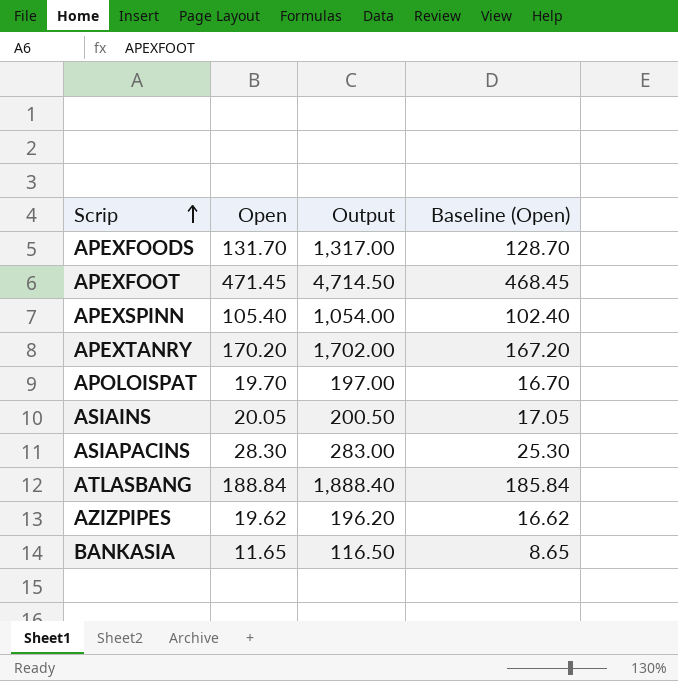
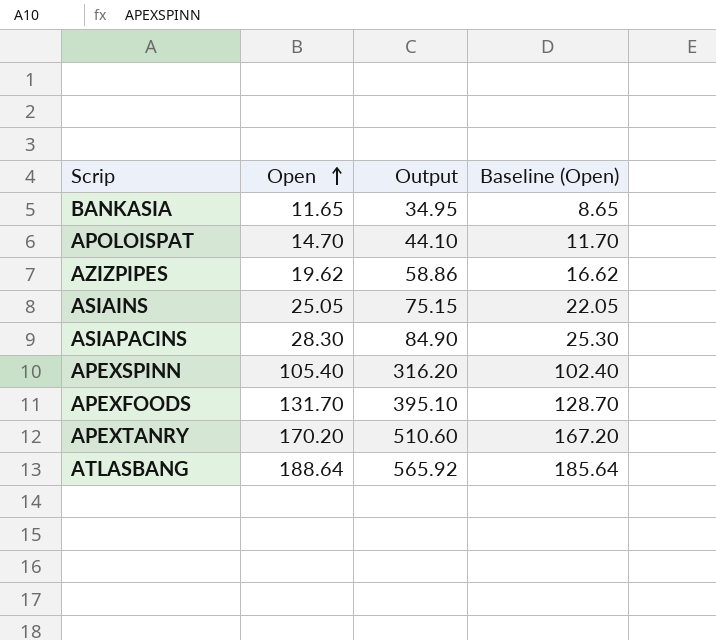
row order: Scrip ascending -> Open ascending
column Output | formula: [Open] * 10 -> [Open] * 3
row APEXFOOT: 471.45 | 4,714.50 | 468.45 -> none
APOLOISPAT | Open: 19.70 -> 14.70
APOLOISPAT | Baseline (Open): 16.70 -> 11.70
ASIAINS | Open: 20.05 -> 25.05
ASIAINS | Baseline (Open): 17.05 -> 22.05
ATLASBANG | Open: 188.84 -> 188.64
ATLASBANG | Baseline (Open): 185.84 -> 185.64

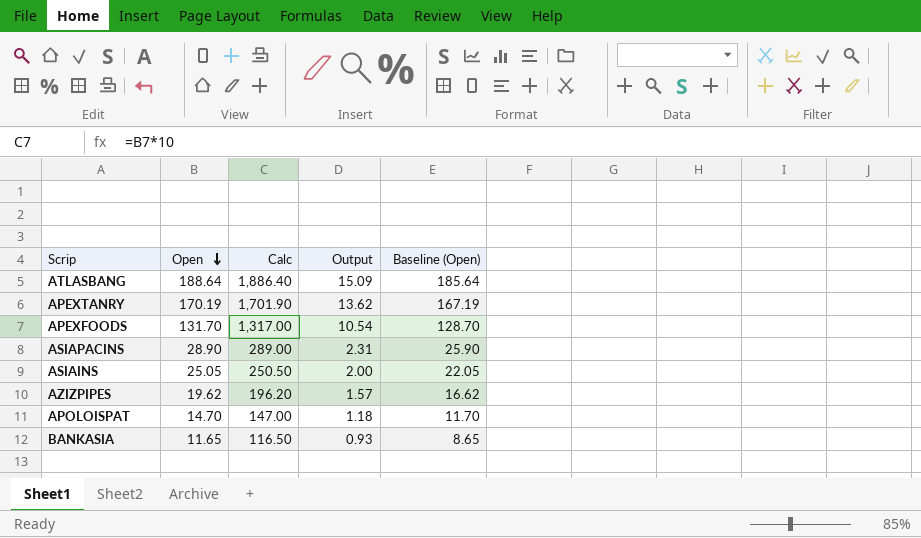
row order: Open ascending -> Open descending
column Calc | formula: none -> [Open] * 10
column Output | formula: [Open] * 3 -> [Open] * 0.08
row APEXSPINN: 105.40 | 316.20 | 102.40 -> none
APEXTANRY | Open: 170.20 -> 170.19
APEXTANRY | Baseline (Open): 167.20 -> 167.19
ASIAPACINS | Open: 28.30 -> 28.90
ASIAPACINS | Baseline (Open): 25.30 -> 25.90

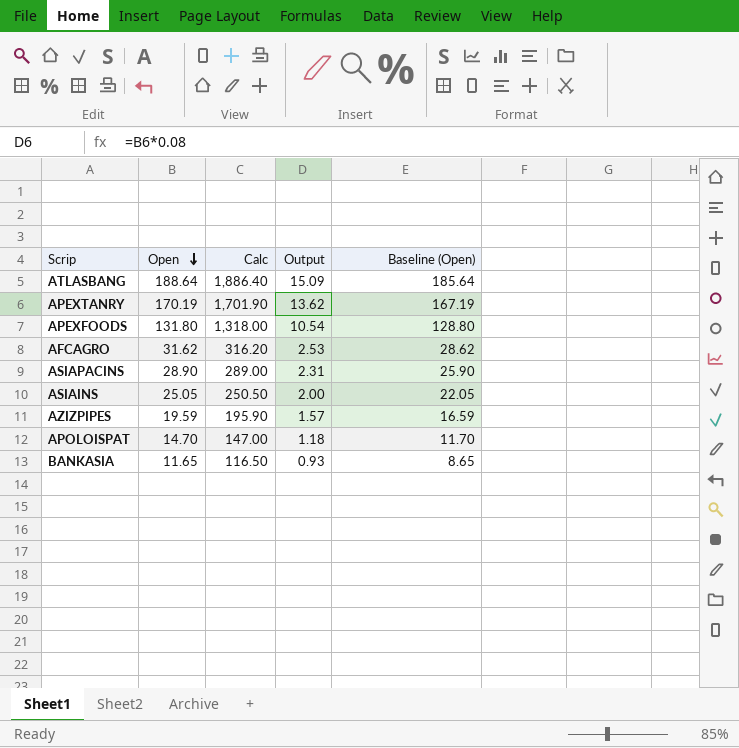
APEXFOODS | Open: 131.70 -> 131.80
APEXFOODS | Calc: 1,317.00 -> 1,318.00
APEXFOODS | Baseline (Open): 128.70 -> 128.80
row AFCAGRO: none -> 31.62 | 316.20 | 2.53 | 28.62
AZIZPIPES | Open: 19.62 -> 19.59
AZIZPIPES | Calc: 196.20 -> 195.90
AZIZPIPES | Baseline (Open): 16.62 -> 16.59

